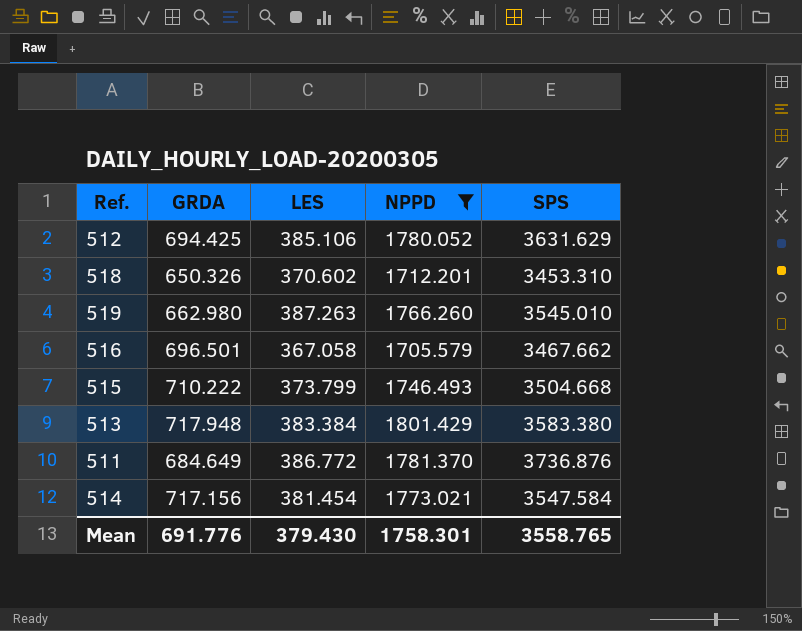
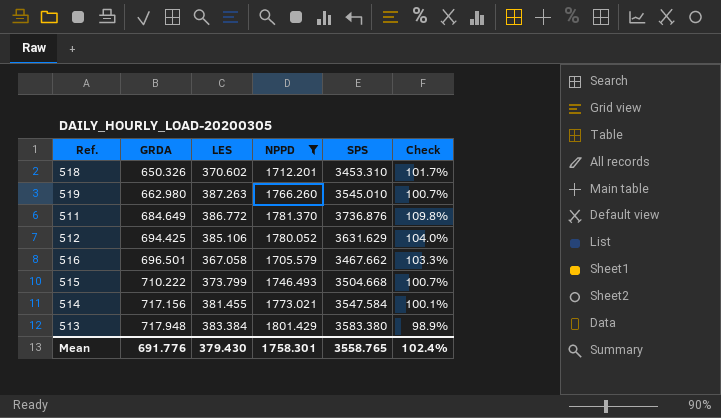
row order: none -> GRDA ascending
column Check | formula: none -> ([SPS] - [NPPD]) / [NPPD]
514 | LES: 381.454 -> 381.455

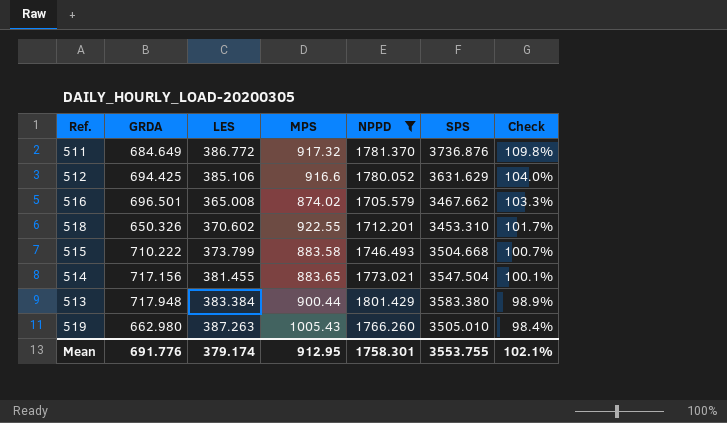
row order: GRDA ascending -> Check descending
column MPS | position: none -> 4
516 | LES: 367.058 -> 365.008
514 | SPS: 3547.584 -> 3547.504
519 | SPS: 3545.010 -> 3505.010
519 | Check: 100.7% -> 98.4%
Mean | LES: 379.430 -> 379.174
Mean | SPS: 3558.765 -> 3553.755
Mean | Check: 102.4% -> 102.1%

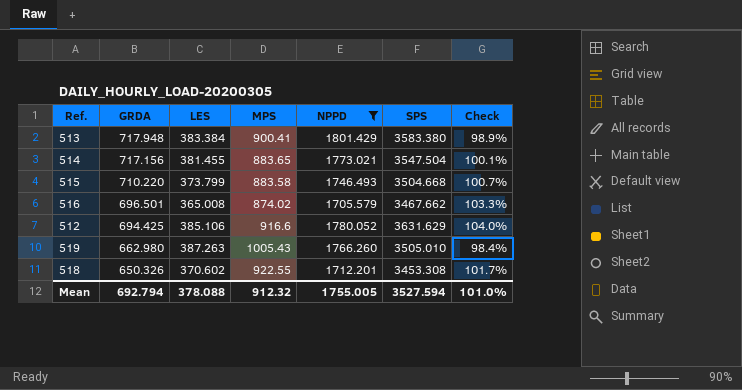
row order: Check descending -> GRDA descending
row 511: 684.649 | 386.772 | 917.32 | 1781.370 | 3736.876 | 109.8% -> none
513 | MPS: 900.44 -> 900.41
515 | GRDA: 710.222 -> 710.220
518 | SPS: 3453.310 -> 3453.308
Mean | GRDA: 691.776 -> 692.794
Mean | LES: 379.174 -> 378.088
Mean | MPS: 912.95 -> 912.32
Mean | NPPD: 1758.301 -> 1755.005
Mean | SPS: 3553.755 -> 3527.594
Mean | Check: 102.1% -> 101.0%

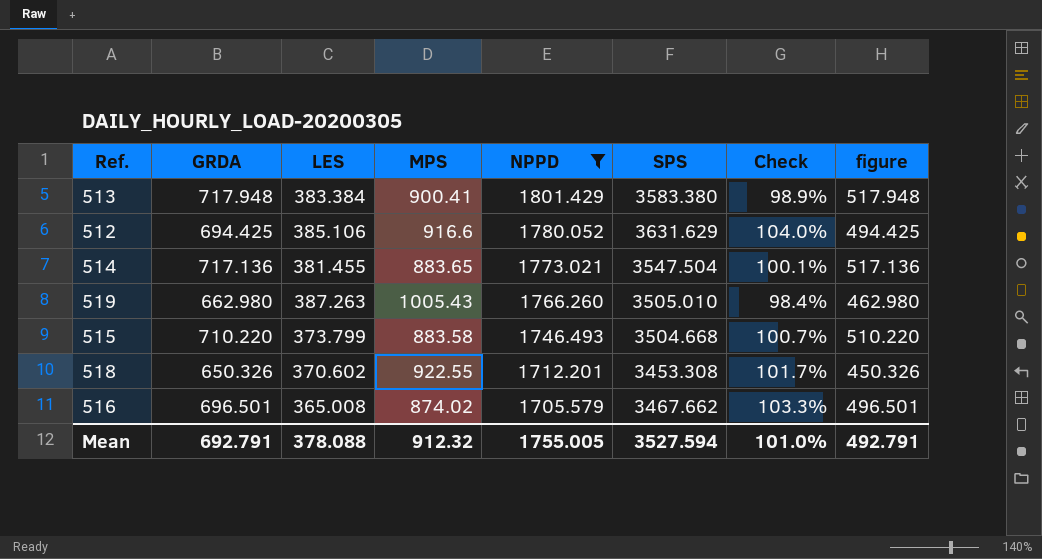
row order: GRDA descending -> NPPD descending
column figure | formula: none -> [GRDA] - 200
514 | GRDA: 717.156 -> 717.136
Mean | GRDA: 692.794 -> 692.791

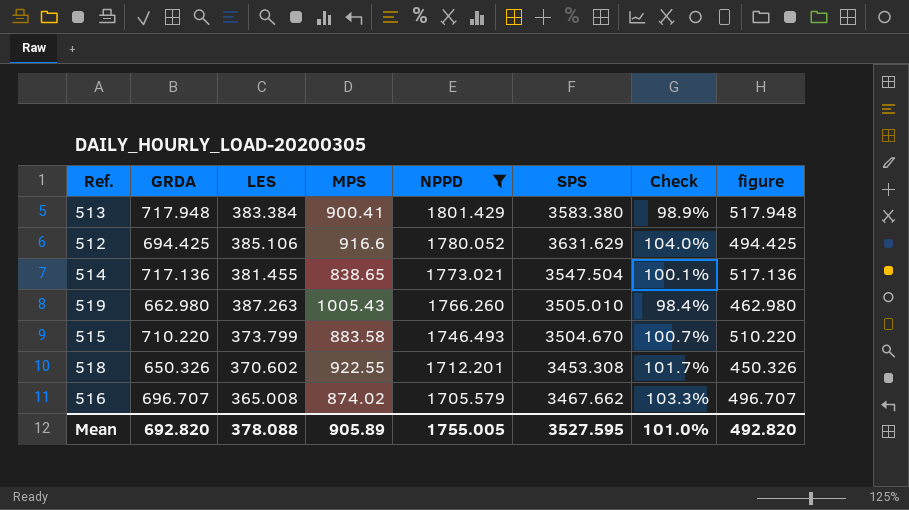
514 | MPS: 883.65 -> 838.65
515 | SPS: 3504.668 -> 3504.670
516 | GRDA: 696.501 -> 696.707
516 | figure: 496.501 -> 496.707
Mean | GRDA: 692.791 -> 692.820
Mean | MPS: 912.32 -> 905.89
Mean | SPS: 3527.594 -> 3527.595
Mean | figure: 492.791 -> 492.820

